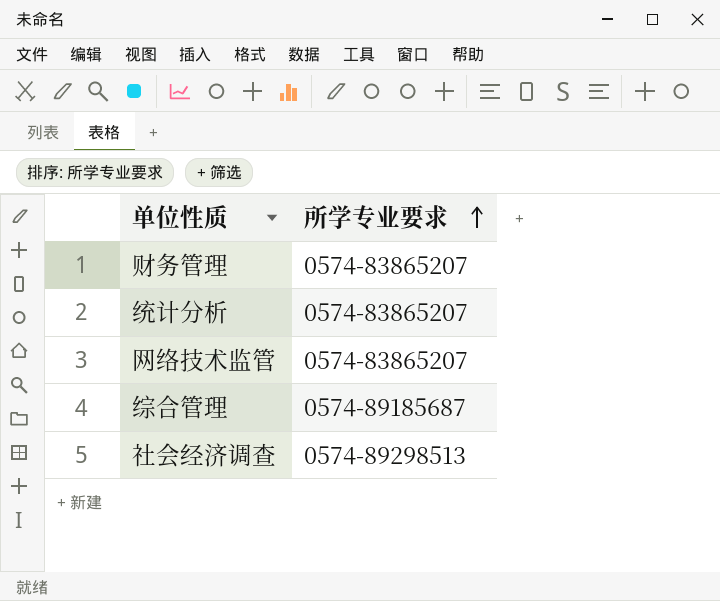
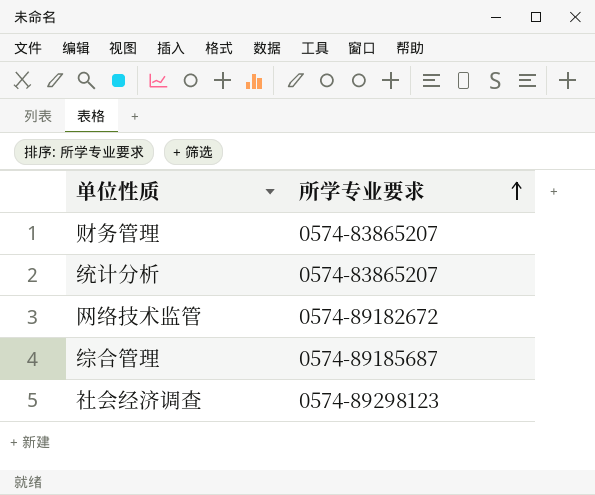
网络技术监管 | 所学专业要求: 0574-83865207 -> 0574-89182672
社会经济调查 | 所学专业要求: 0574-89298513 -> 0574-89298123

